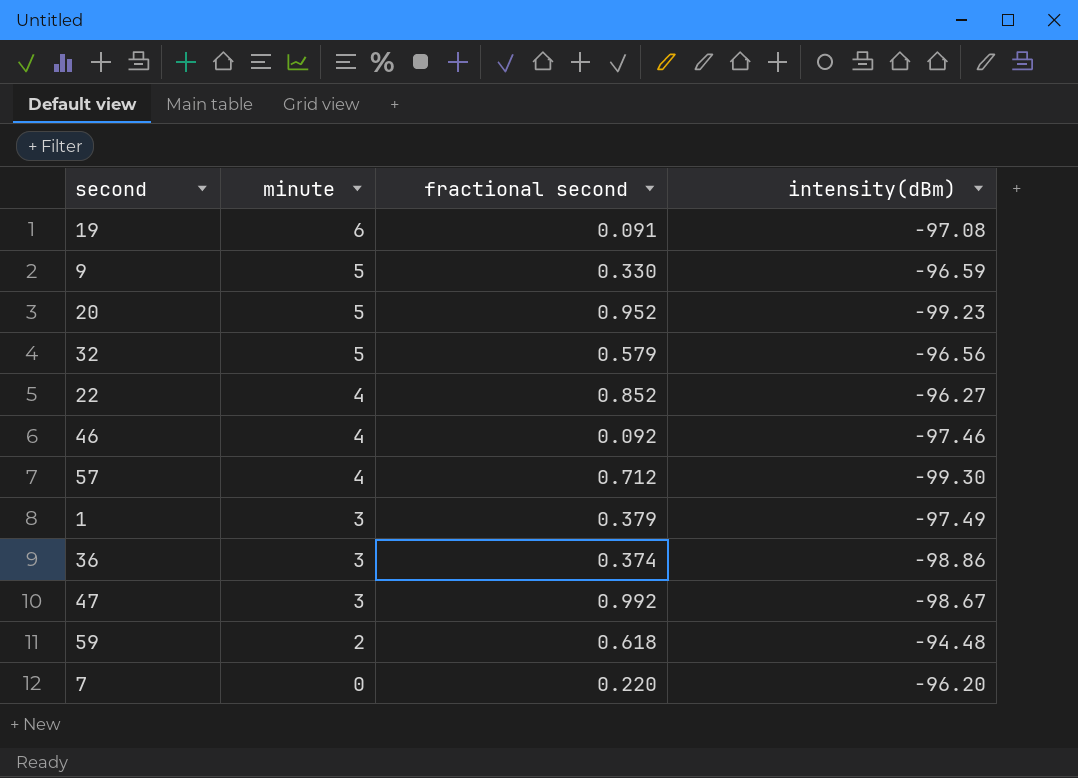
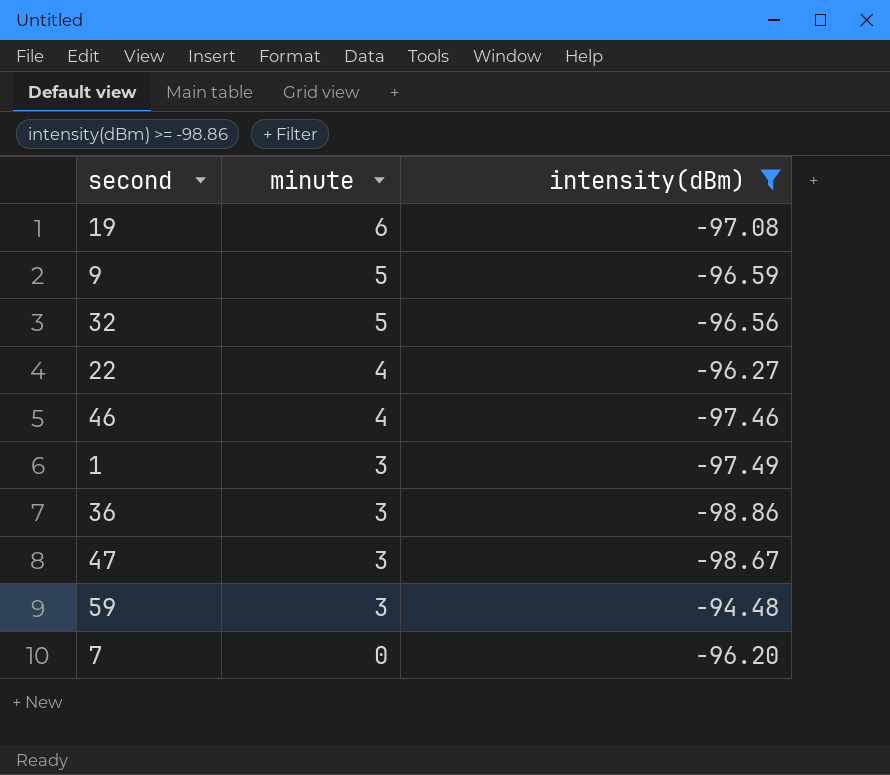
filter: none -> intensity(dBm) >= -98.86
column fractional second | position: 3 -> none
59 | minute: 2 -> 3

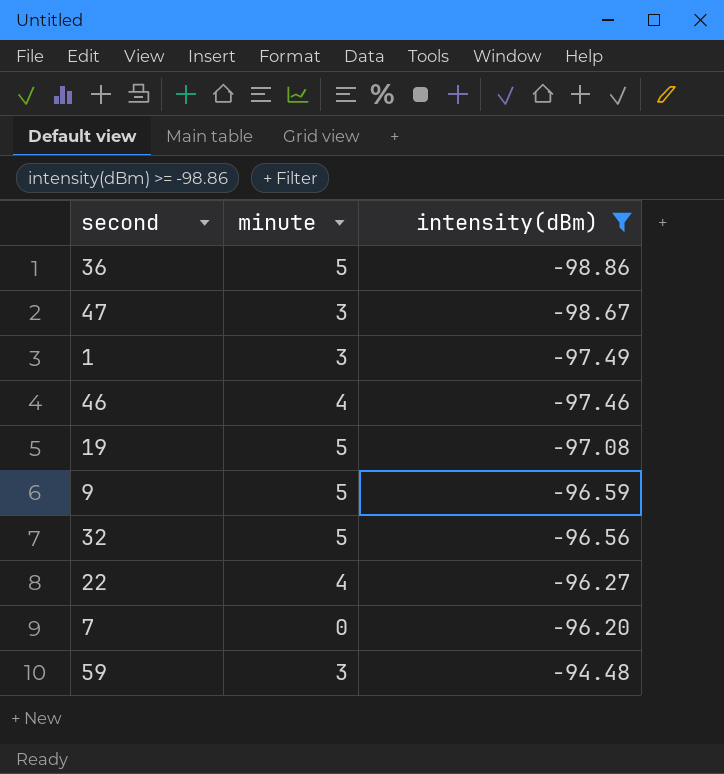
row order: minute descending -> intensity(dBm) ascending
36 | minute: 3 -> 5
19 | minute: 6 -> 5

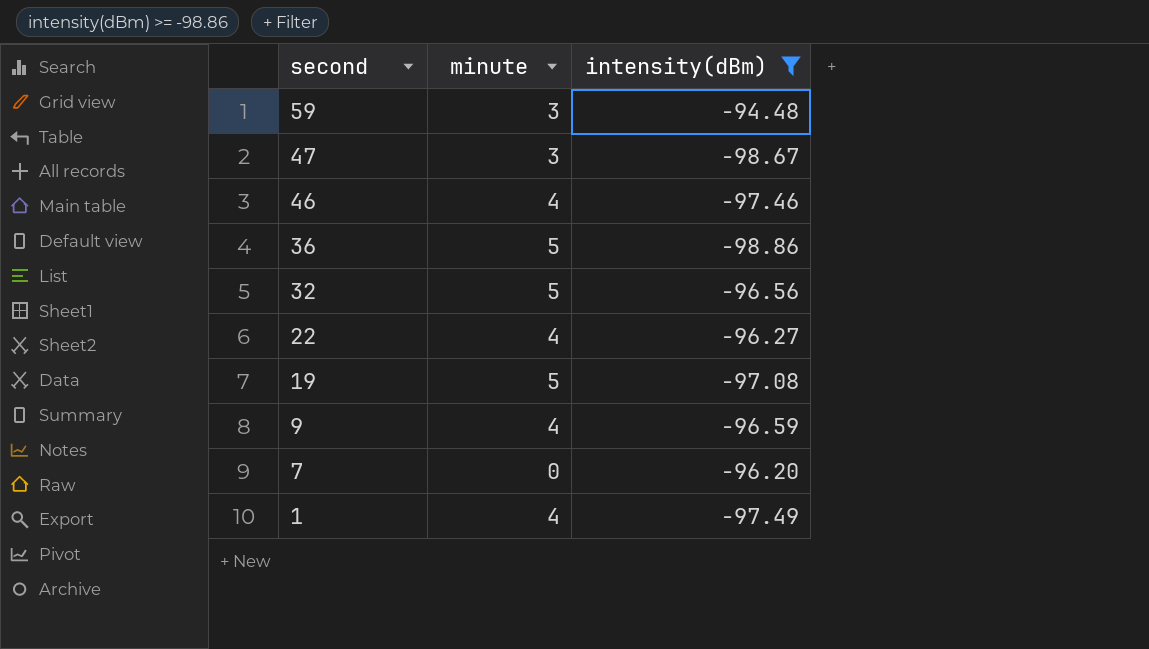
row order: intensity(dBm) ascending -> second descending
9 | minute: 5 -> 4
1 | minute: 3 -> 4

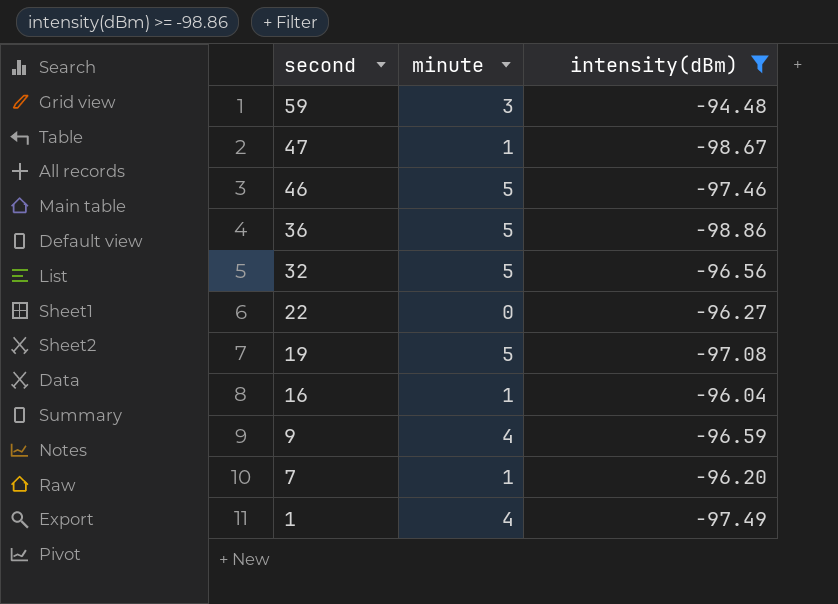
47 | minute: 3 -> 1
46 | minute: 4 -> 5
22 | minute: 4 -> 0
row 16: none -> 1 | -96.04
7 | minute: 0 -> 1

